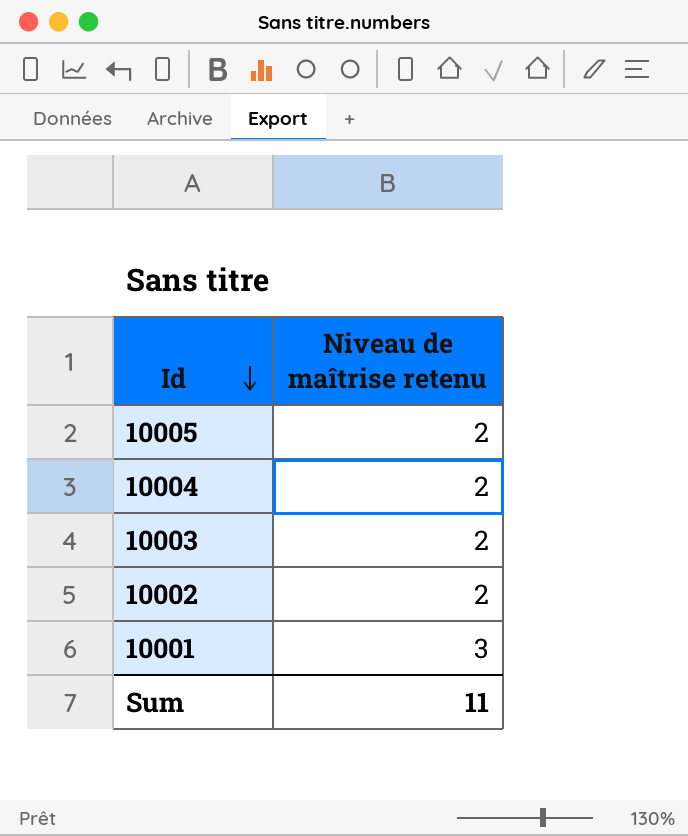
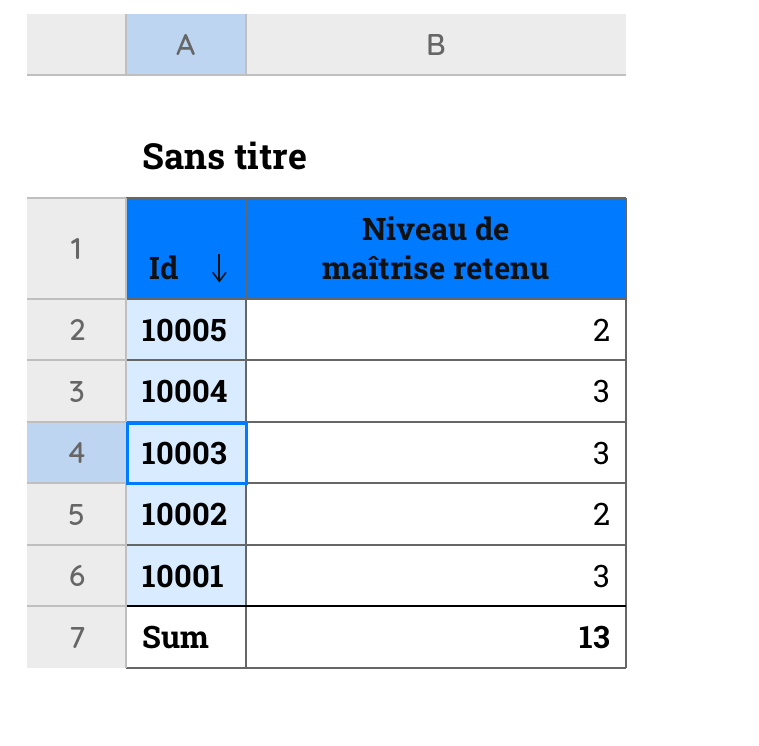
10004 | Niveau de maîtrise retenu: 2 -> 3
10003 | Niveau de maîtrise retenu: 2 -> 3
Sum | Niveau de maîtrise retenu: 11 -> 13

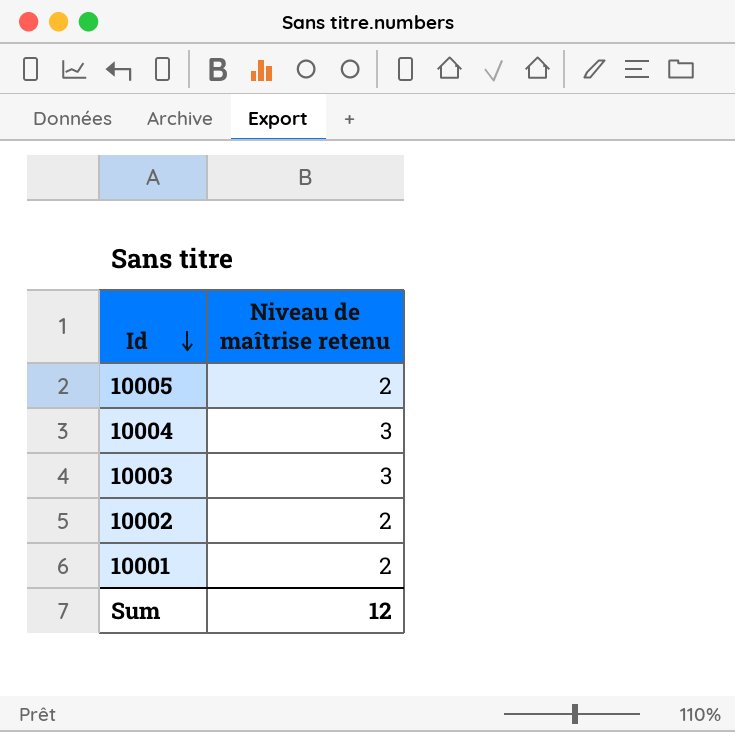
10001 | Niveau de maîtrise retenu: 3 -> 2
Sum | Niveau de maîtrise retenu: 13 -> 12

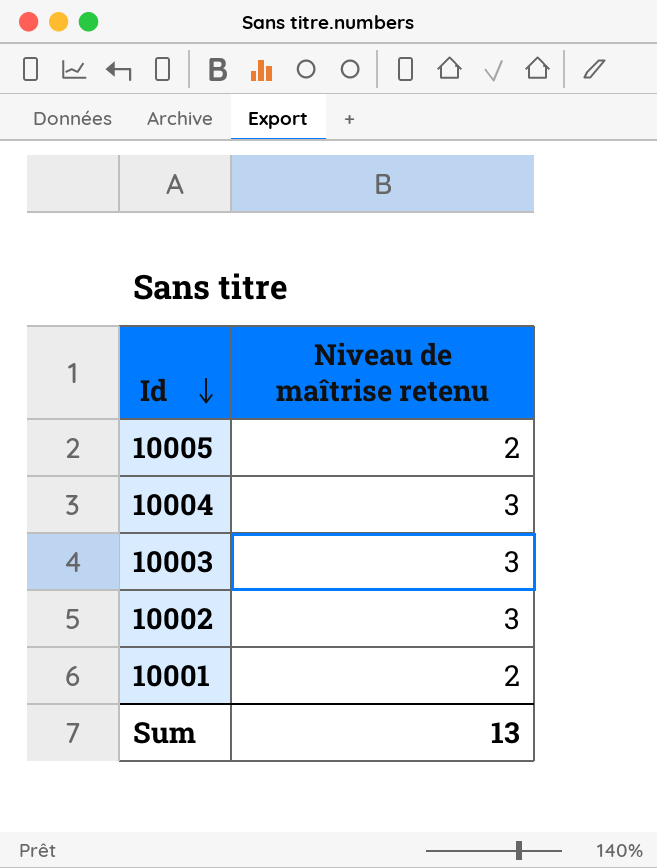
10002 | Niveau de maîtrise retenu: 2 -> 3
Sum | Niveau de maîtrise retenu: 12 -> 13

